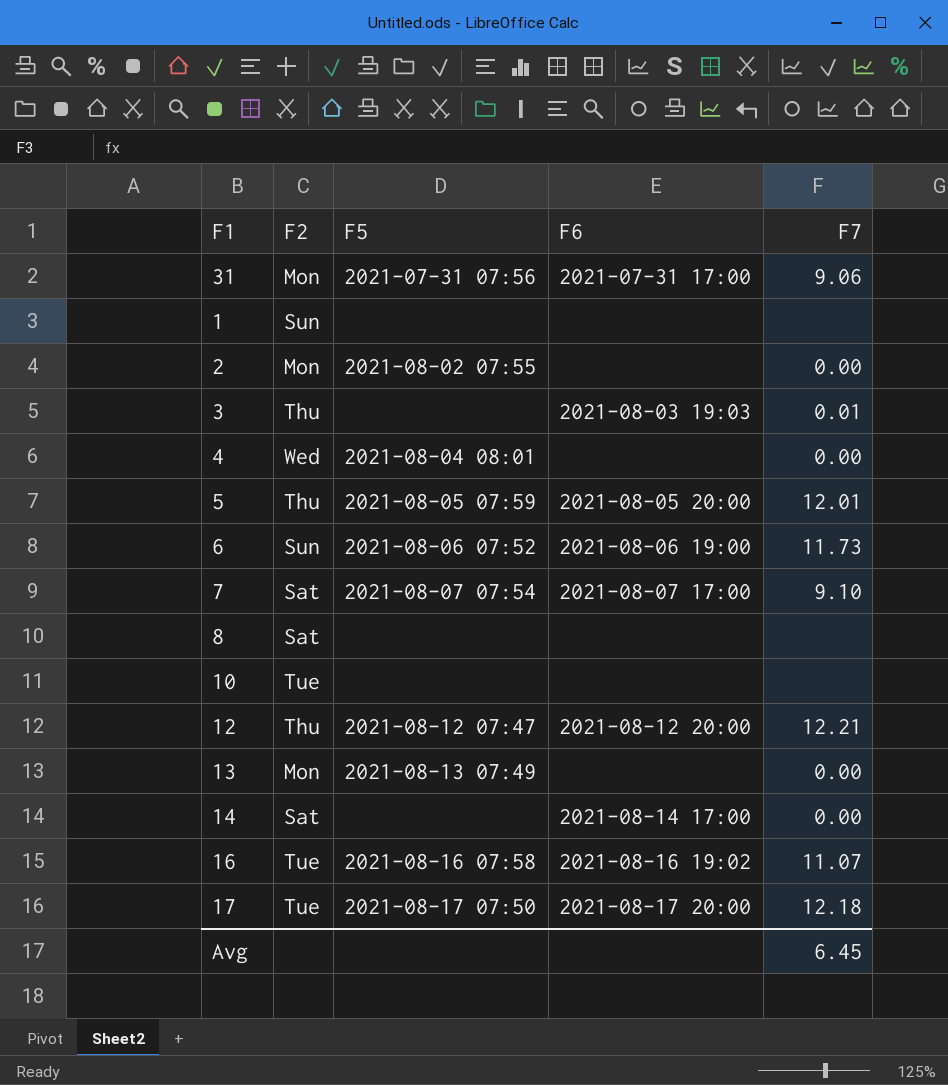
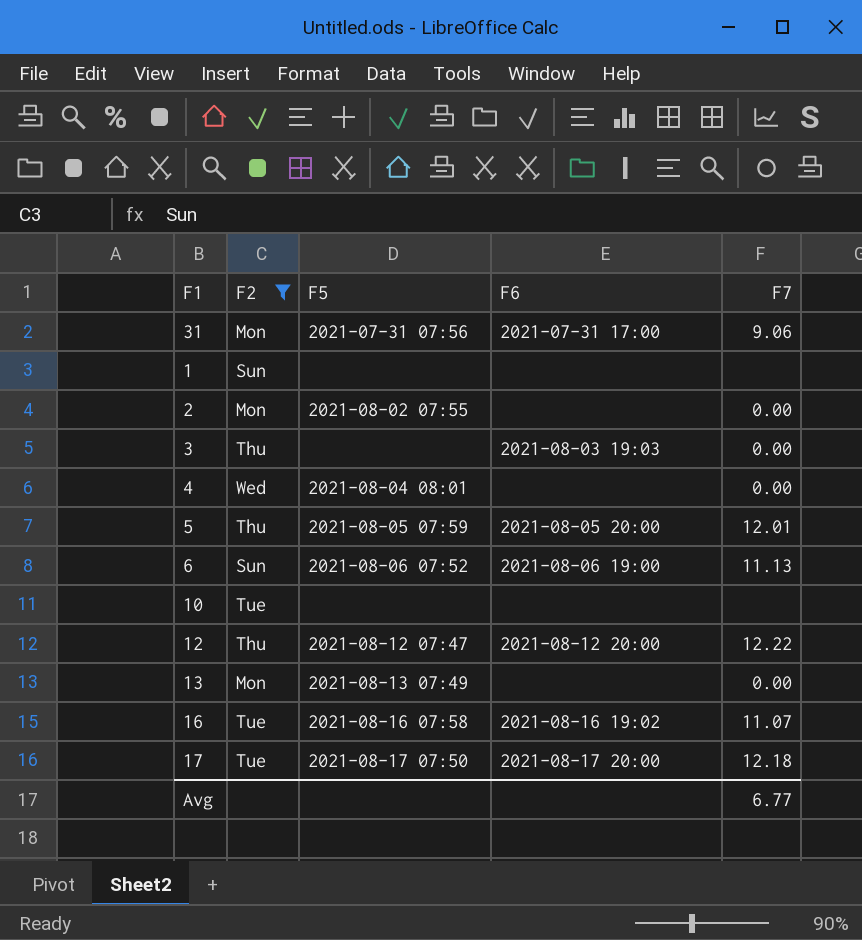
filter: none -> F2 != Sat
3 | F7: 0.01 -> 0.00
6 | F7: 11.73 -> 11.13
12 | F7: 12.21 -> 12.22
Avg | F7: 6.45 -> 6.77

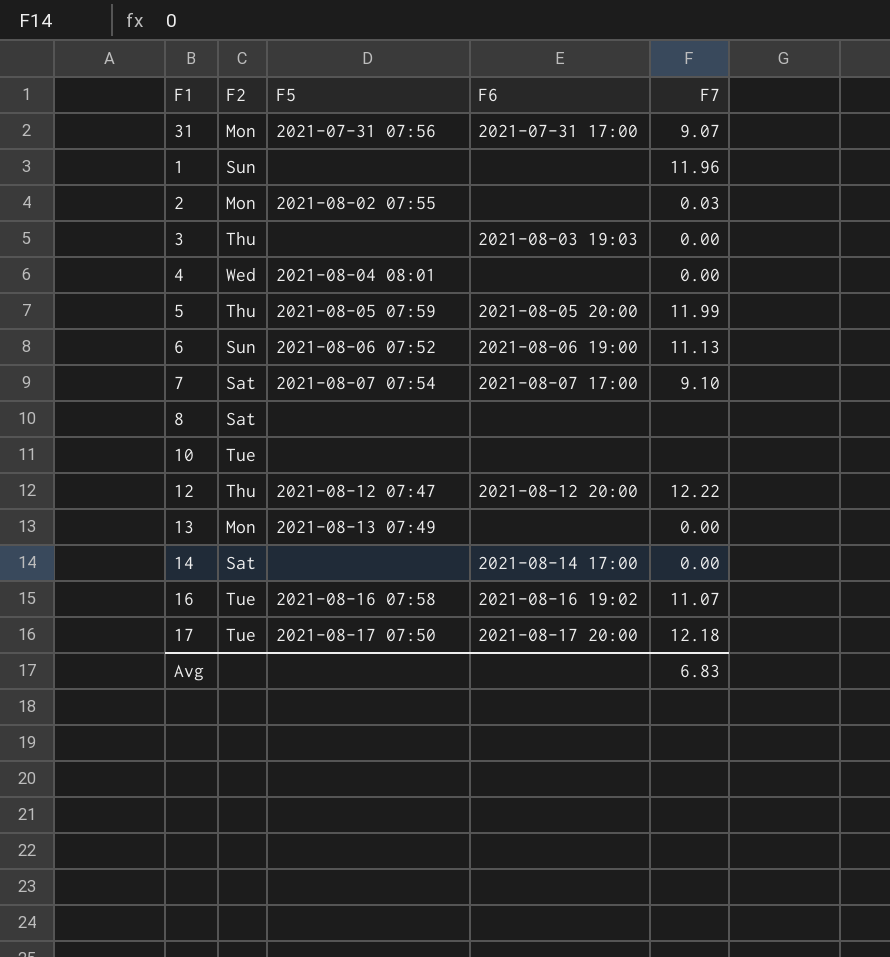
filter: F2 != Sat -> none
31 | F7: 9.06 -> 9.07
1 | F7: none -> 11.96
2 | F7: 0.00 -> 0.03
5 | F7: 12.01 -> 11.99
Avg | F7: 6.77 -> 6.83

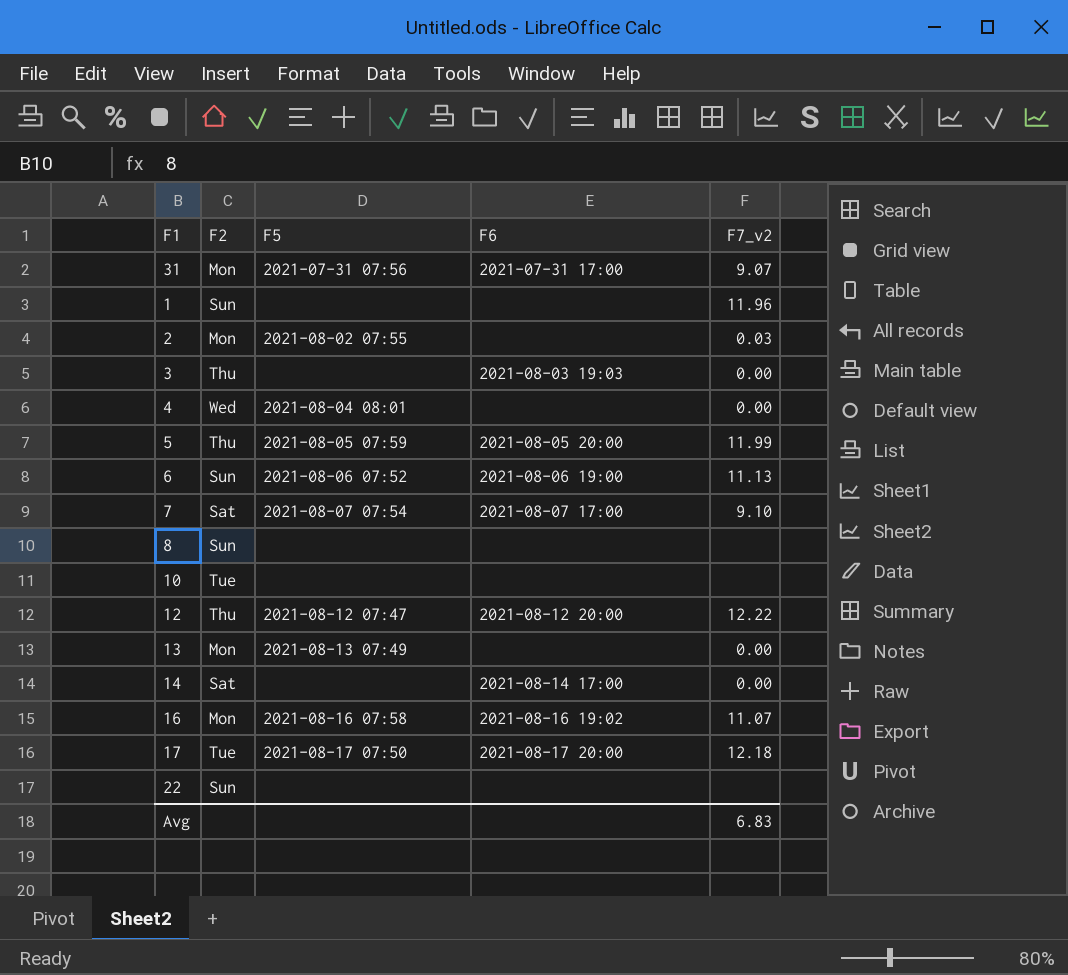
column name: F7 -> F7_v2
8 | F2: Sat -> Sun
16 | F2: Tue -> Mon
row 22: none -> Sun | none | none | none

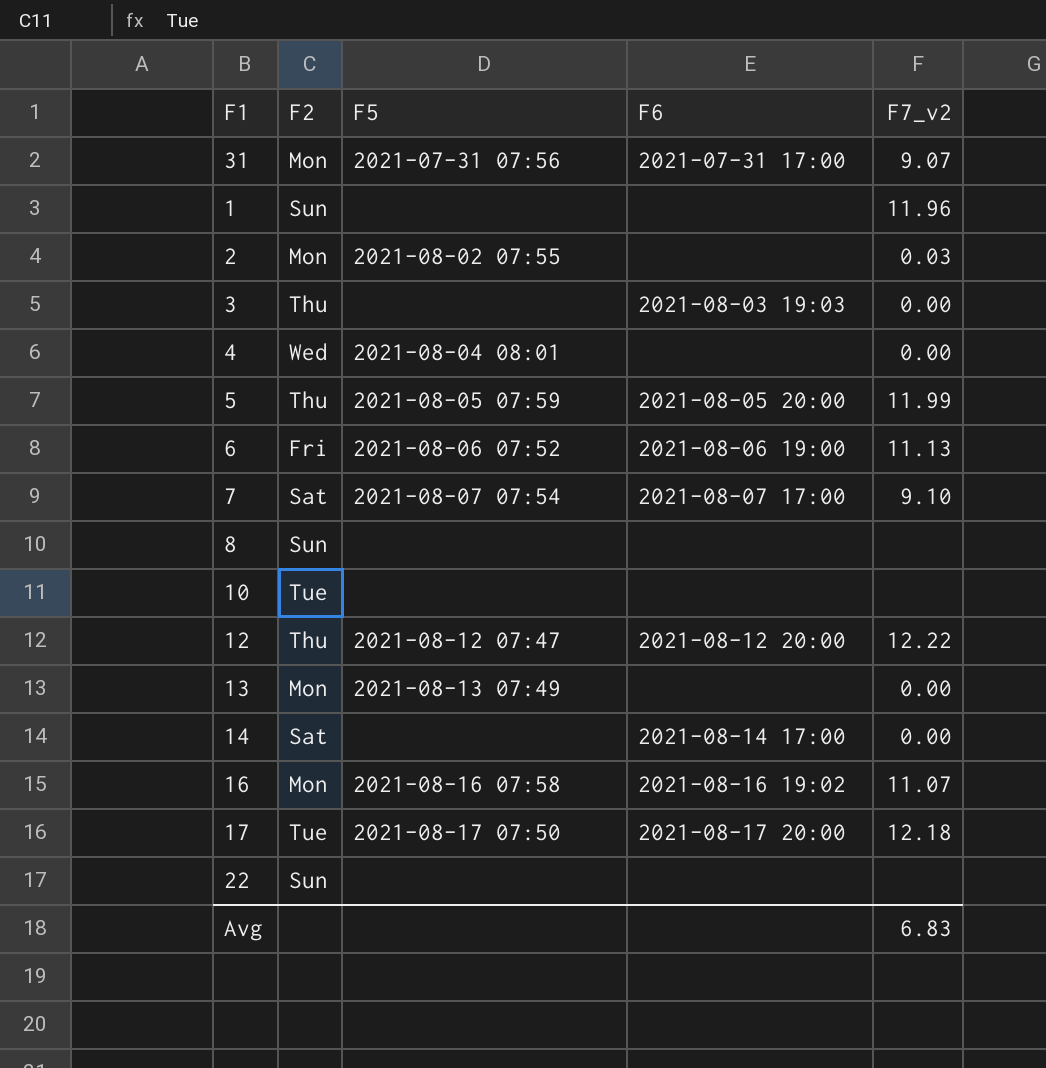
6 | F2: Sun -> Fri

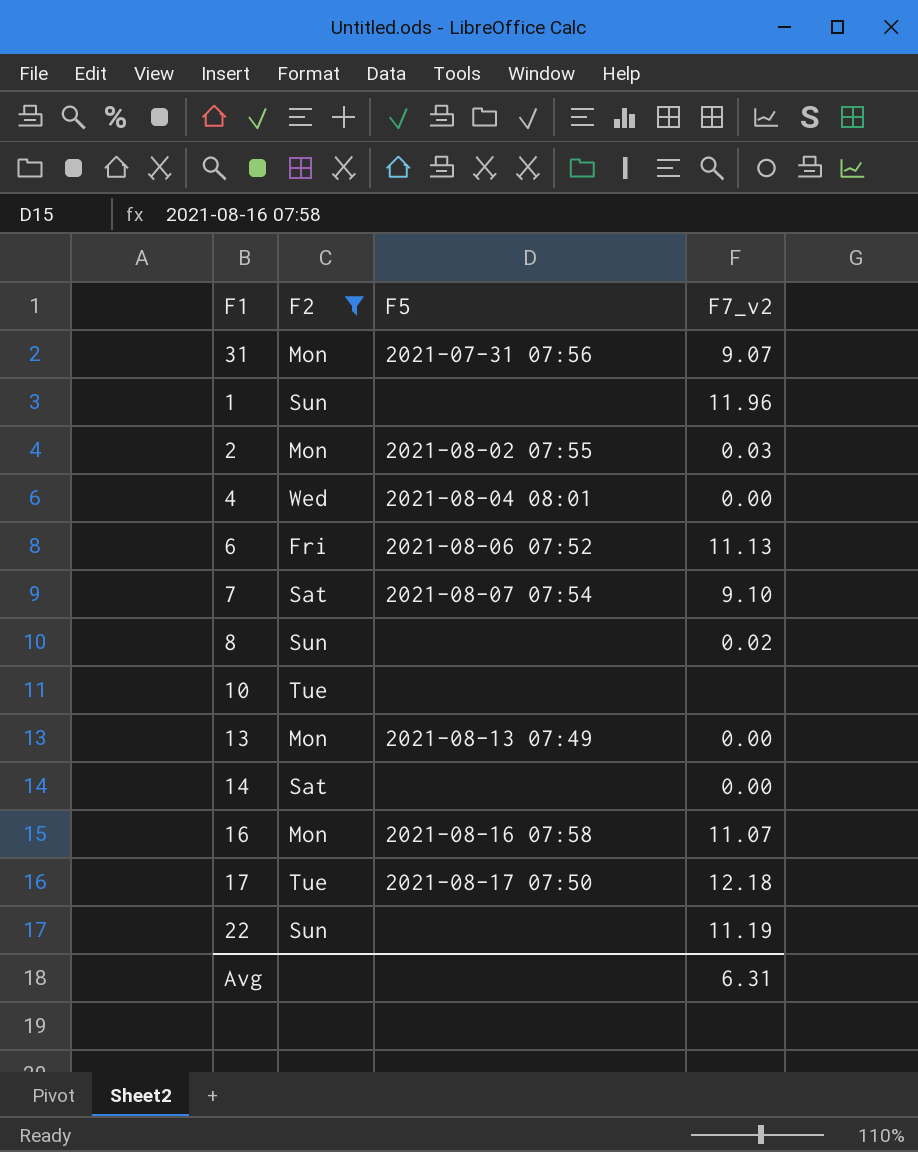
filter: none -> F2 != Thu
column F6 | position: 4 -> none
8 | F7_v2: none -> 0.02
22 | F7_v2: none -> 11.19
Avg | F7_v2: 6.83 -> 6.31

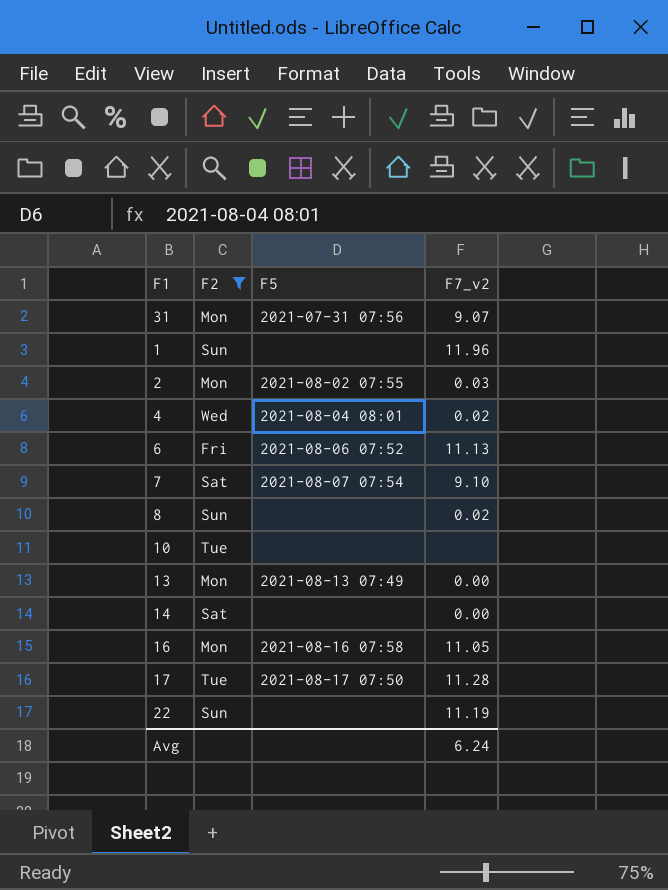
4 | F7_v2: 0.00 -> 0.02
16 | F7_v2: 11.07 -> 11.05
17 | F7_v2: 12.18 -> 11.28
Avg | F7_v2: 6.31 -> 6.24

